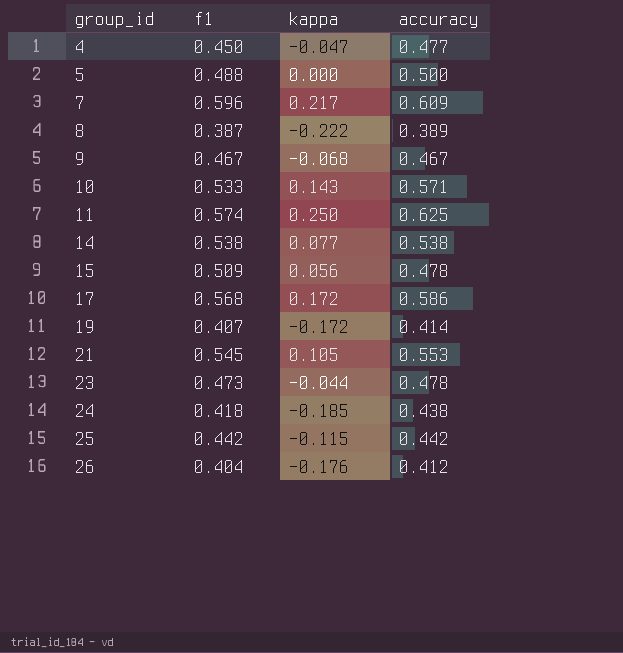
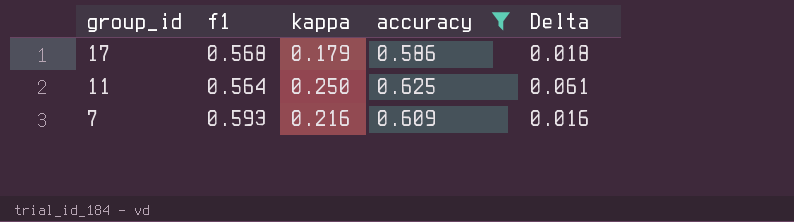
filter: none -> accuracy >= 0.586
row order: group_id ascending -> group_id descending
column Delta | formula: none -> [accuracy] - [f1]
17 | kappa: 0.172 -> 0.179
11 | f1: 0.574 -> 0.564
7 | f1: 0.596 -> 0.593
7 | kappa: 0.217 -> 0.216

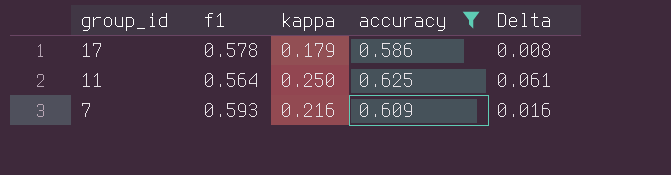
17 | f1: 0.568 -> 0.578
17 | Delta: 0.018 -> 0.008

